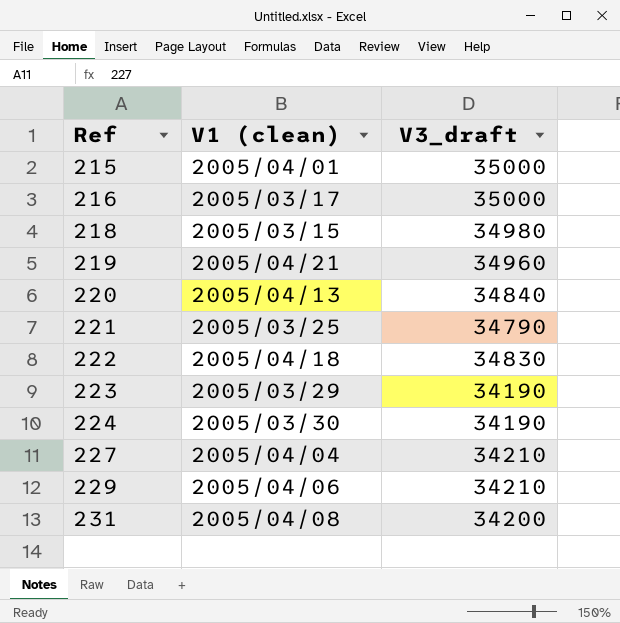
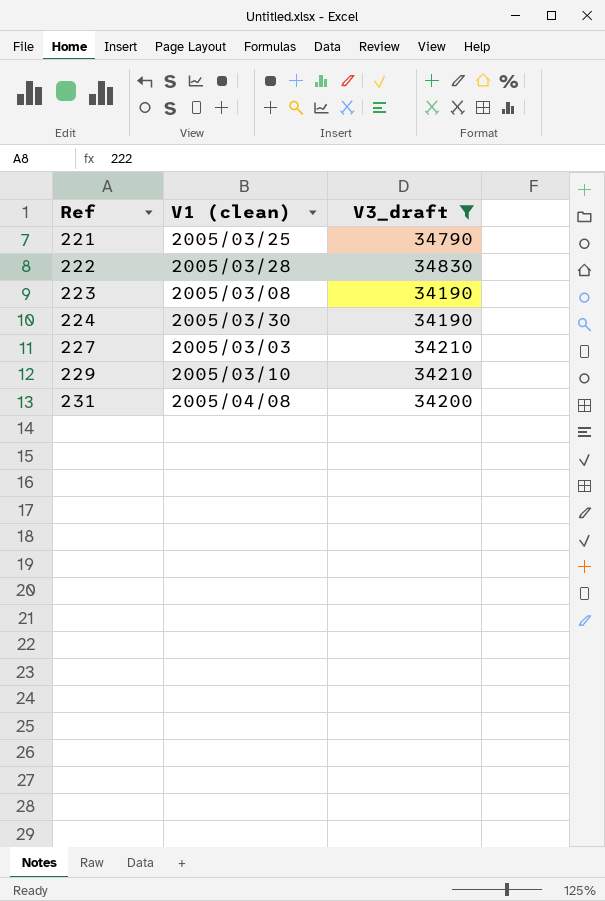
filter: none -> V3_draft <= 34830
222 | V1 (clean): 2005/04/18 -> 2005/03/28
223 | V1 (clean): 2005/03/29 -> 2005/03/08
227 | V1 (clean): 2005/04/04 -> 2005/03/03
229 | V1 (clean): 2005/04/06 -> 2005/03/10

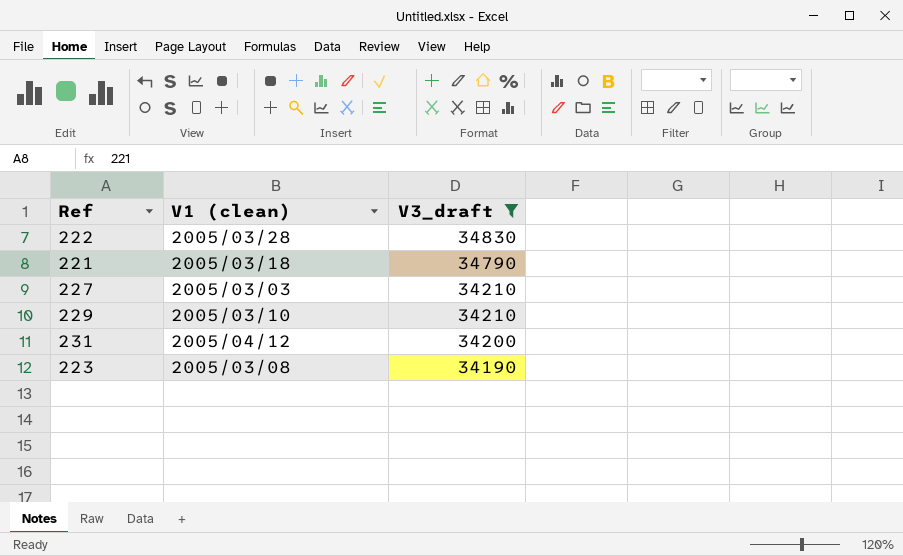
row order: Ref ascending -> V3_draft descending
row 224: 2005/03/30 | 34190 -> none
221 | V1 (clean): 2005/03/25 -> 2005/03/18
231 | V1 (clean): 2005/04/08 -> 2005/04/12

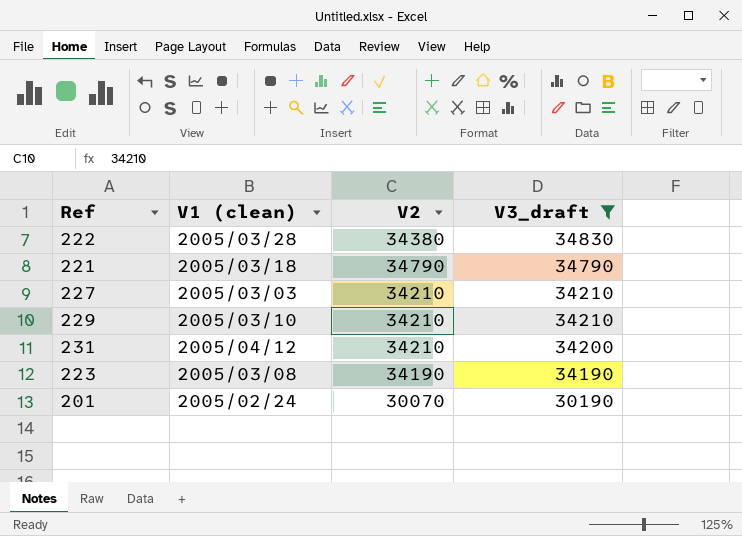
column V2 | position: none -> 3
row 201: none -> 2005/02/24 | 30070 | 30190

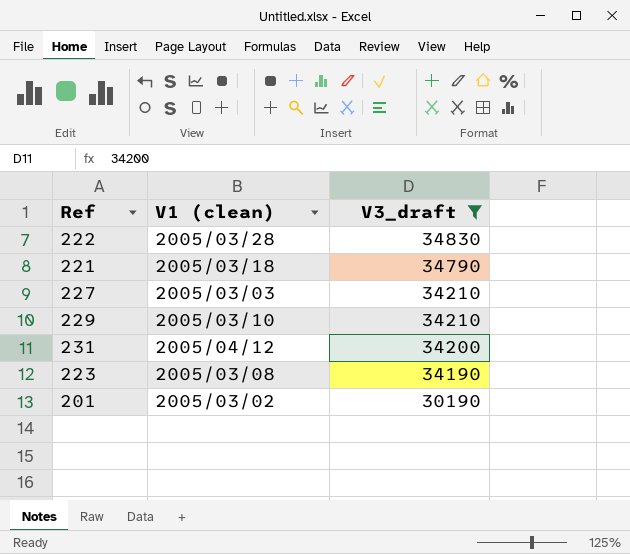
column V2 | position: 3 -> none
201 | V1 (clean): 2005/02/24 -> 2005/03/02

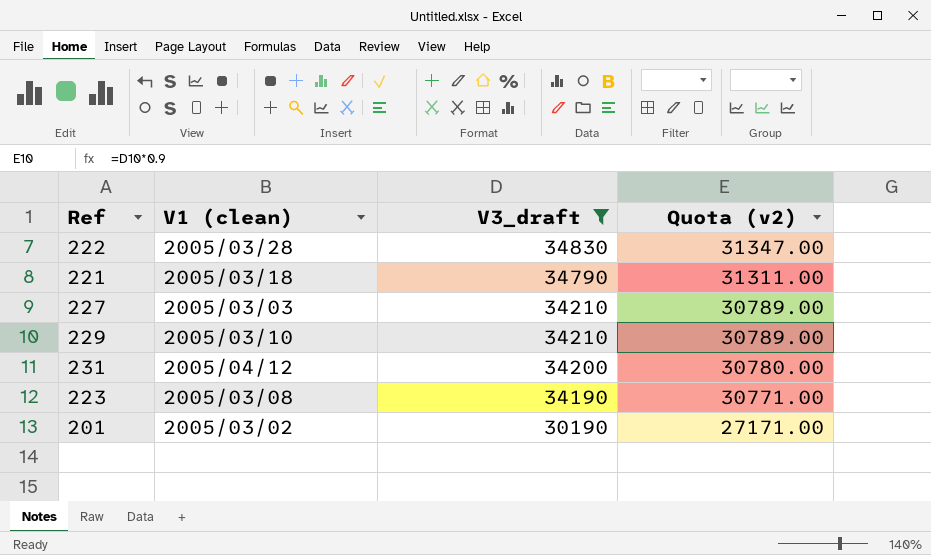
column Quota (v2) | formula: none -> [V3_draft] * 0.9

